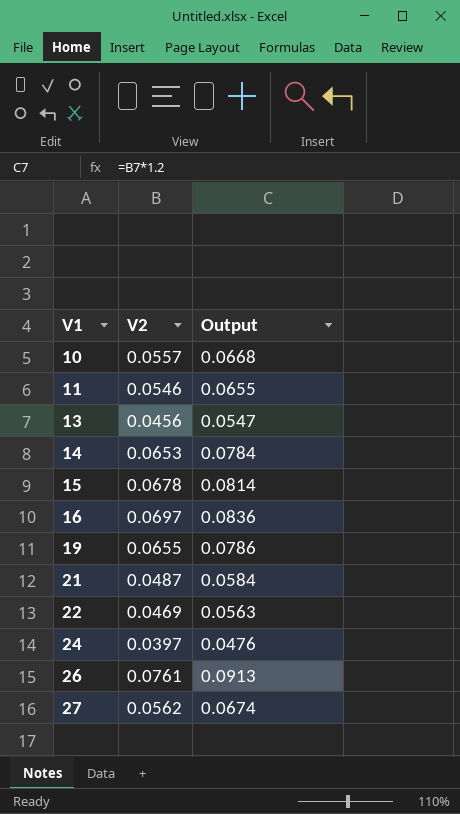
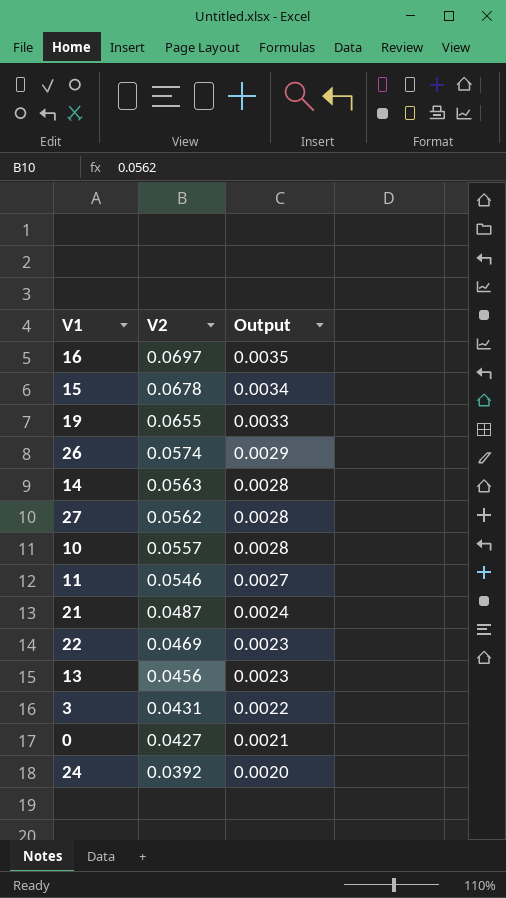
row order: V1 ascending -> V2 descending
column Output | formula: [V2] * 1.2 -> [V2] * 0.05
26 | V2: 0.0761 -> 0.0574
14 | V2: 0.0653 -> 0.0563
row 3: none -> 0.0431 | 0.0022
row 0: none -> 0.0427 | 0.0021
24 | V2: 0.0397 -> 0.0392

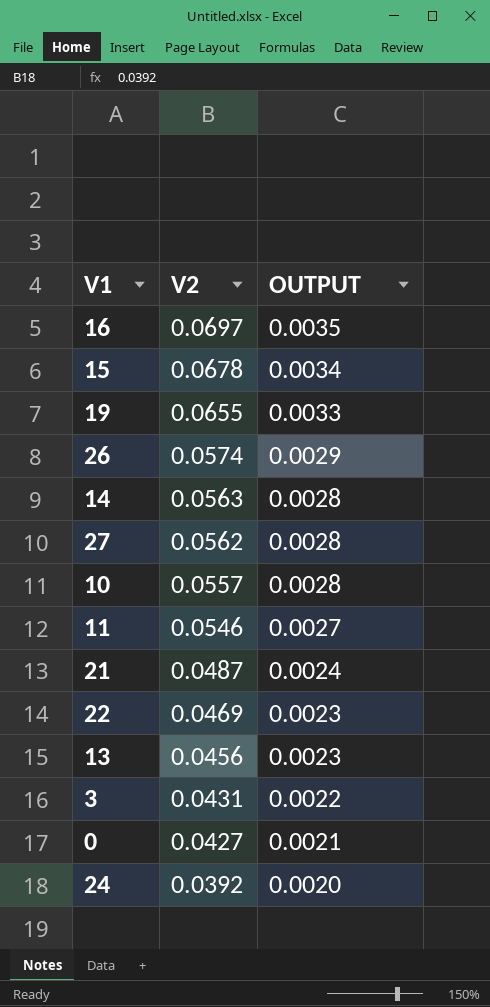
column name: Output -> OUTPUT

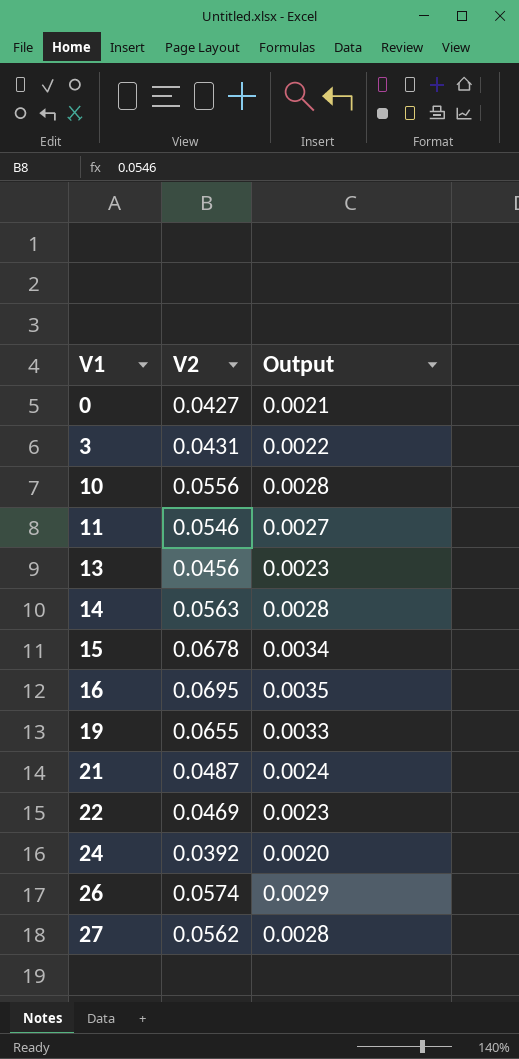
row order: V2 descending -> V1 ascending
column name: OUTPUT -> Output
10 | V2: 0.0557 -> 0.0556
16 | V2: 0.0697 -> 0.0695

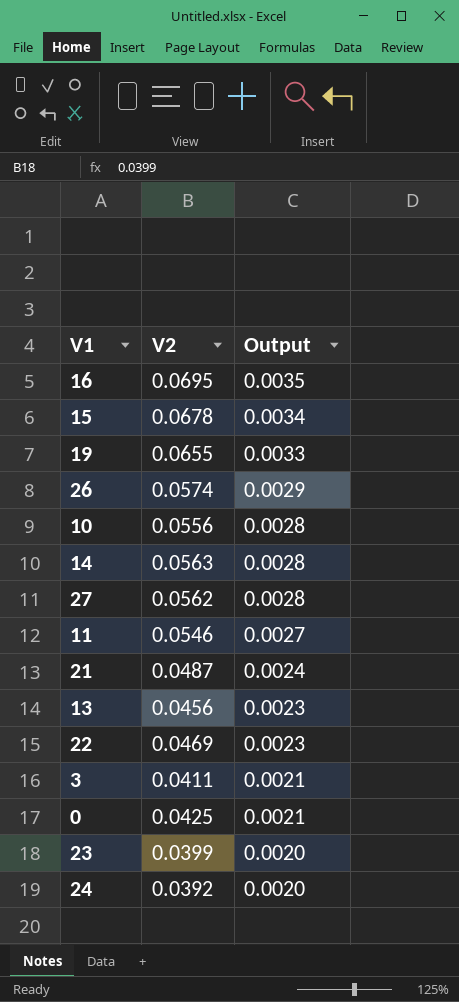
row order: V1 ascending -> Output descending
3 | V2: 0.0431 -> 0.0411
3 | Output: 0.0022 -> 0.0021
0 | V2: 0.0427 -> 0.0425
row 23: none -> 0.0399 | 0.0020

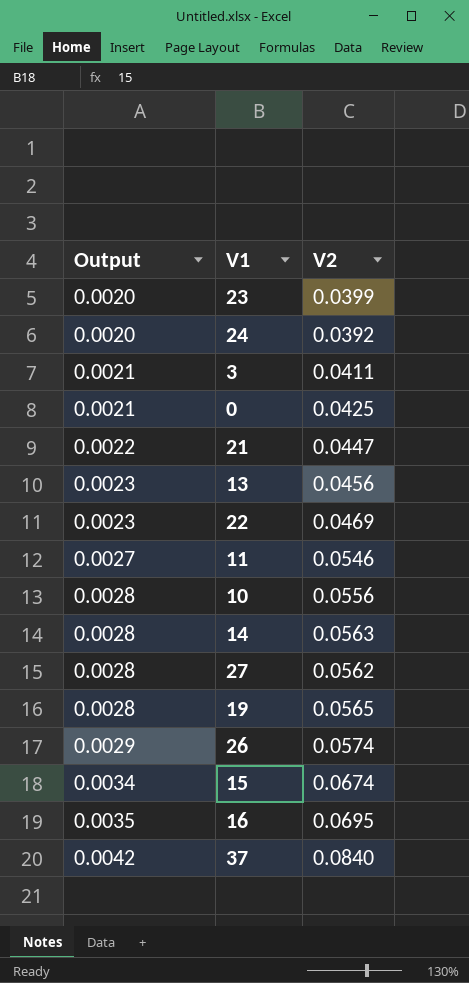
row order: Output descending -> Output ascending
column Output | position: 3 -> 1
21 | Output: 0.0024 -> 0.0022
21 | V2: 0.0487 -> 0.0447
19 | Output: 0.0033 -> 0.0028
19 | V2: 0.0655 -> 0.0565
15 | V2: 0.0678 -> 0.0674
row 37: none -> 0.0042 | 0.0840

